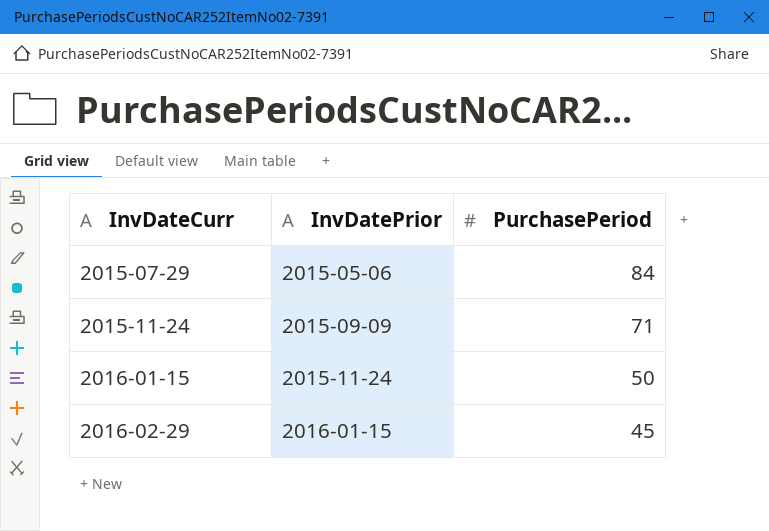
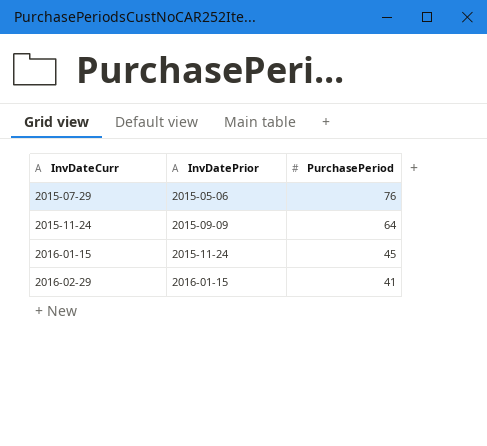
2015-07-29 | PurchasePeriod: 84 -> 76
2015-11-24 | PurchasePeriod: 71 -> 64
2016-01-15 | PurchasePeriod: 50 -> 45
2016-02-29 | PurchasePeriod: 45 -> 41

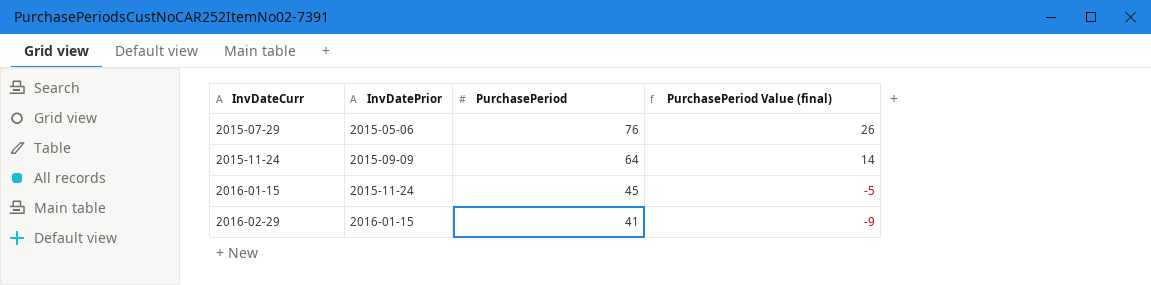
column PurchasePeriod Value (final) | formula: none -> [PurchasePeriod] - 50

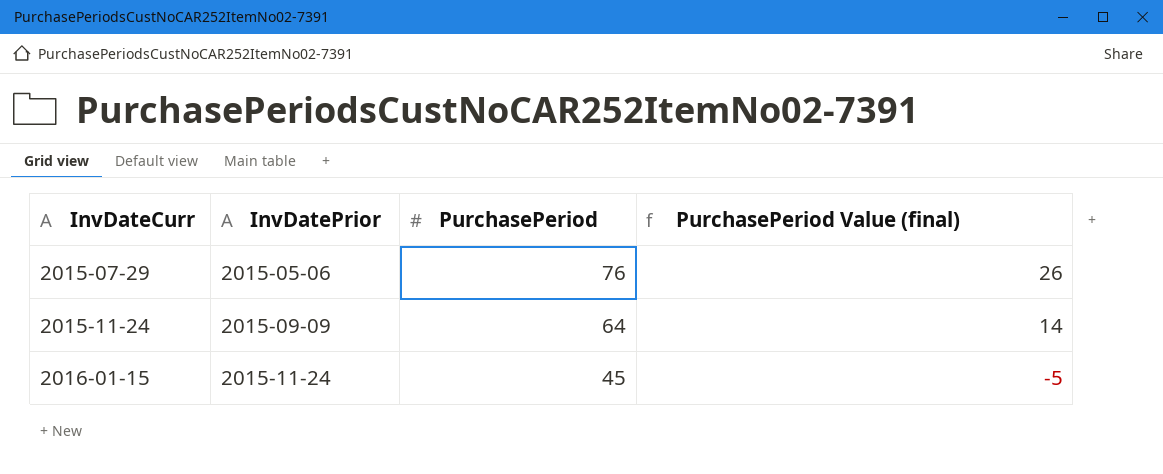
row 2016-02-29: 2016-01-15 | 41 | -9 -> none

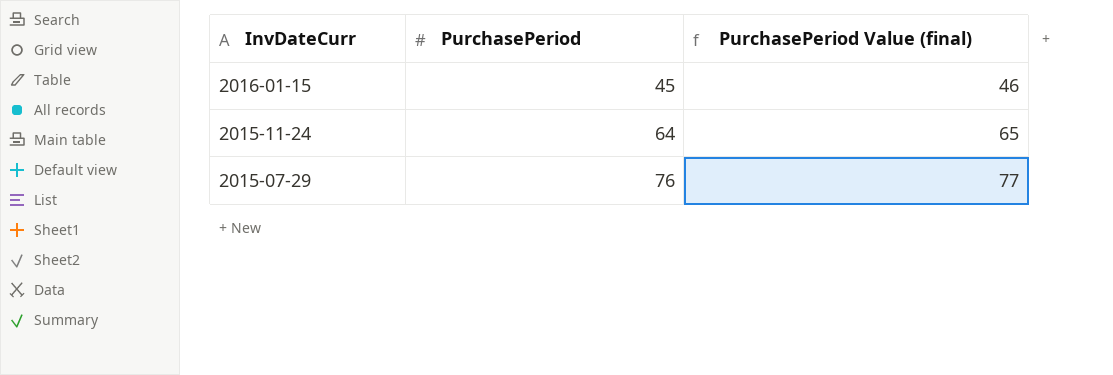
row order: InvDateCurr ascending -> InvDateCurr descending
column InvDatePrior | position: 2 -> none
column PurchasePeriod Value (final) | formula: [PurchasePeriod] - 50 -> [PurchasePeriod] + 1

